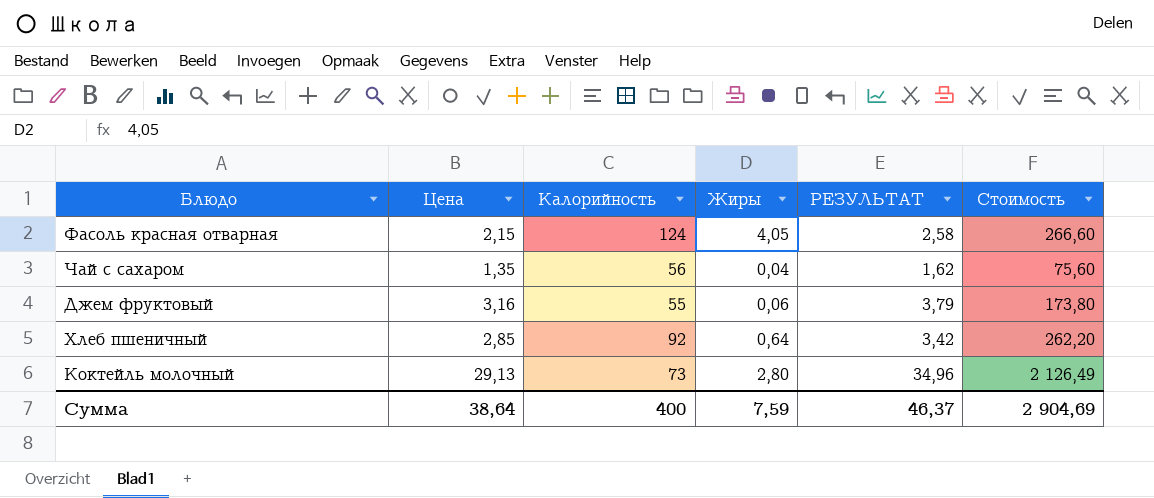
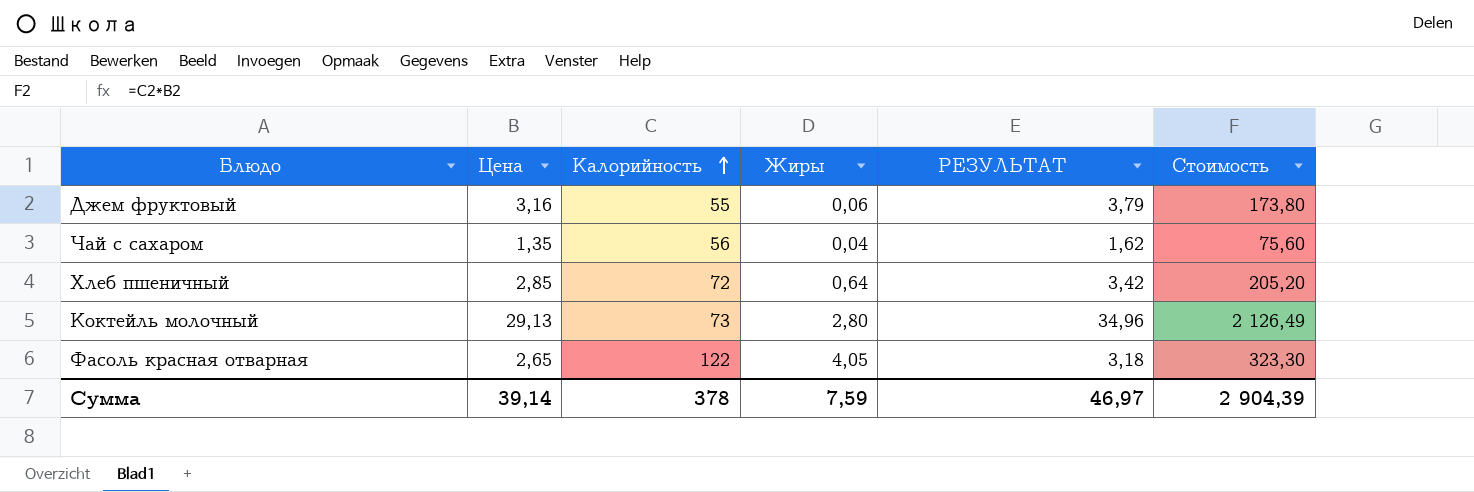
row order: none -> Калорийность ascending
Хлеб пшеничный | Калорийность: 92 -> 72
Хлеб пшеничный | Стоимость: 262,20 -> 205,20
Фасоль красная отварная | Цена: 2,15 -> 2,65
Фасоль красная отварная | Калорийность: 124 -> 122
Фасоль красная отварная | РЕЗУЛЬТАТ: 2,58 -> 3,18
Фасоль красная отварная | Стоимость: 266,60 -> 323,30
Сумма | Цена: 38,64 -> 39,14
Сумма | Калорийность: 400 -> 378
Сумма | РЕЗУЛЬТАТ: 46,37 -> 46,97
Сумма | Стоимость: 2 904,69 -> 2 904,39

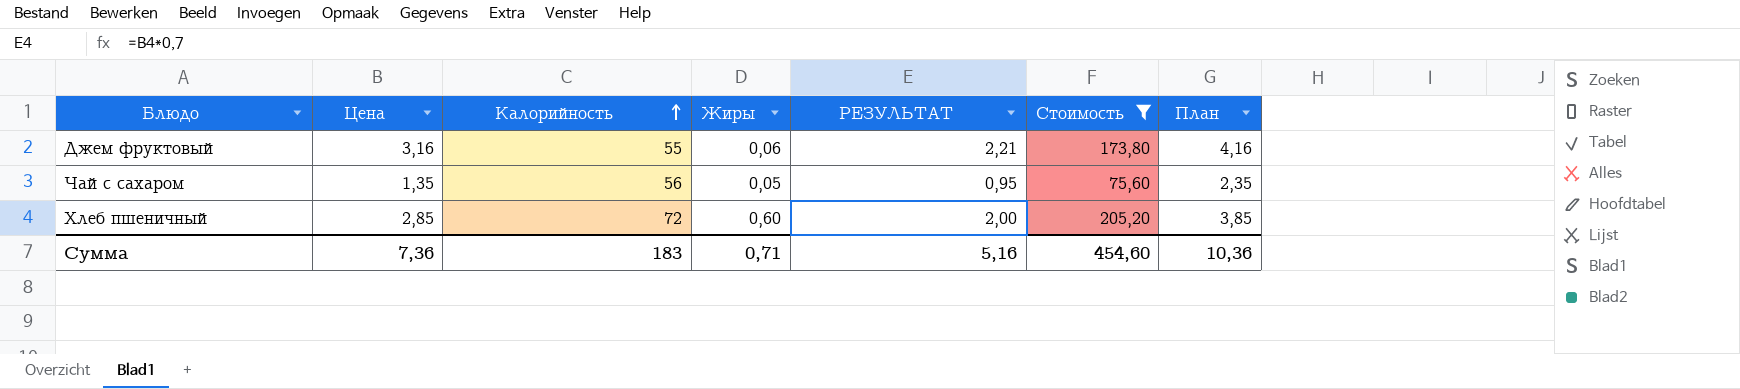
filter: none -> Стоимость <= 205,20
column РЕЗУЛЬТАТ | formula: [Цена] * 1,2 -> [Цена] * 0,7
column План | formula: none -> [Цена] + 1
Чай с сахаром | Жиры: 0,04 -> 0,05
Хлеб пшеничный | Жиры: 0,64 -> 0,60
Сумма | Цена: 39,14 -> 7,36
Сумма | Калорийность: 378 -> 183
Сумма | Жиры: 7,59 -> 0,71
Сумма | РЕЗУЛЬТАТ: 46,97 -> 5,16
Сумма | Стоимость: 2 904,39 -> 454,60

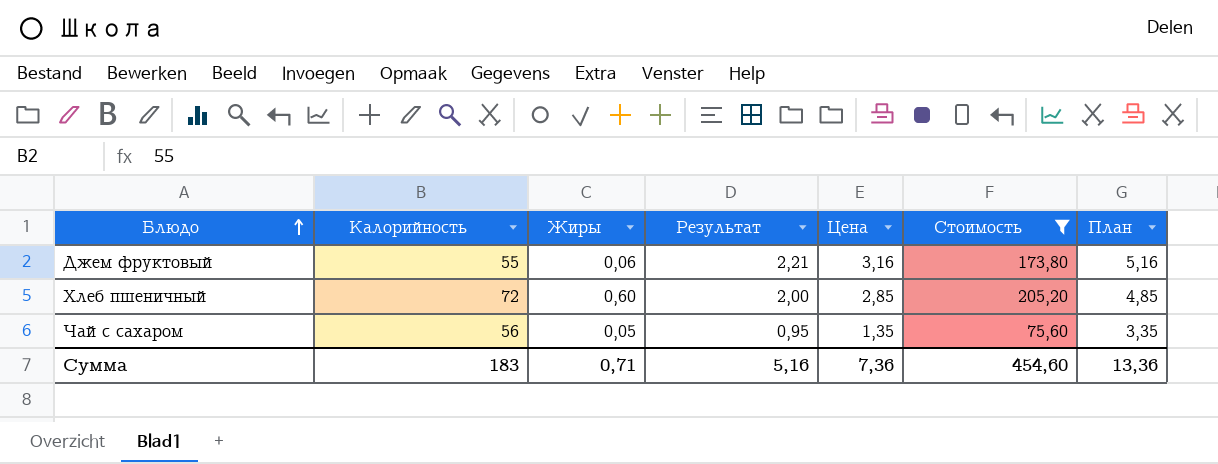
row order: Калорийность ascending -> Блюдо ascending
column name: РЕЗУЛЬТАТ -> Результат
column Цена | position: 2 -> 5
column План | formula: [Цена] + 1 -> [Цена] + 2
Сумма | План: 10,36 -> 13,36

